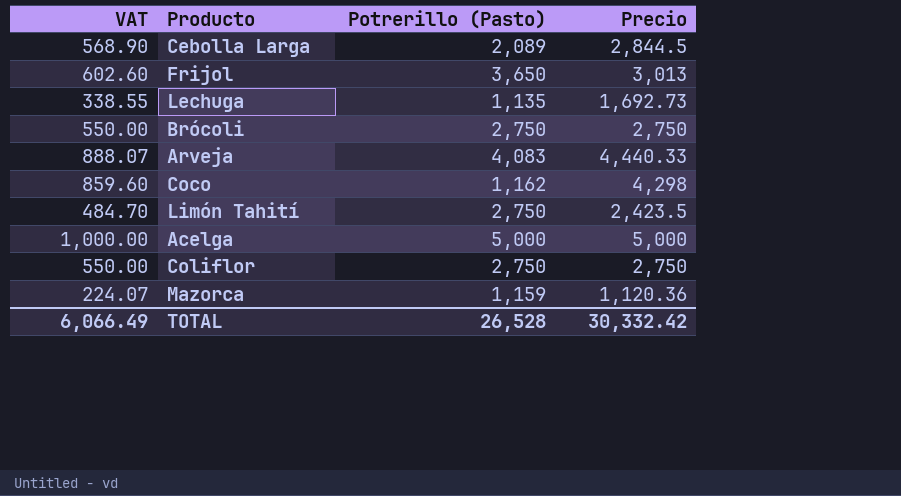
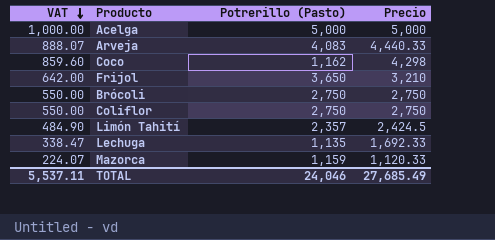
row order: none -> VAT descending
row Cebolla Larga: 568.90 | 2,089 | 2,844.5 -> none
Frijol | VAT: 602.60 -> 642.00
Frijol | Precio: 3,013 -> 3,210
Limón Tahití | VAT: 484.70 -> 484.90
Limón Tahití | Potrerillo (Pasto): 2,750 -> 2,357
Limón Tahití | Precio: 2,423.5 -> 2,424.5
Lechuga | VAT: 338.55 -> 338.47
Lechuga | Precio: 1,692.73 -> 1,692.33
Mazorca | Precio: 1,120.36 -> 1,120.33
TOTAL | VAT: 6,066.49 -> 5,537.11
TOTAL | Potrerillo (Pasto): 26,528 -> 24,046
TOTAL | Precio: 30,332.42 -> 27,685.49

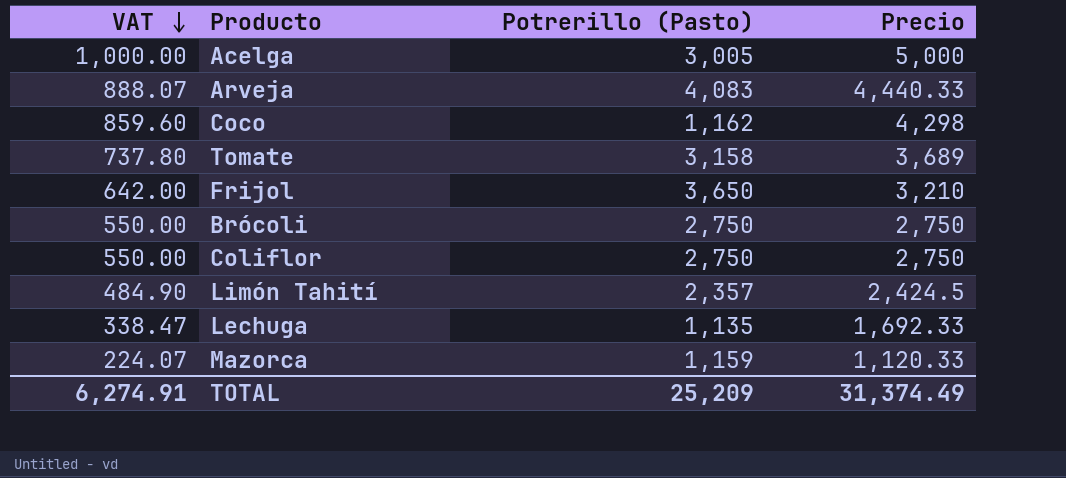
Acelga | Potrerillo (Pasto): 5,000 -> 3,005
row Tomate: none -> 737.80 | 3,158 | 3,689
TOTAL | VAT: 5,537.11 -> 6,274.91
TOTAL | Potrerillo (Pasto): 24,046 -> 25,209
TOTAL | Precio: 27,685.49 -> 31,374.49

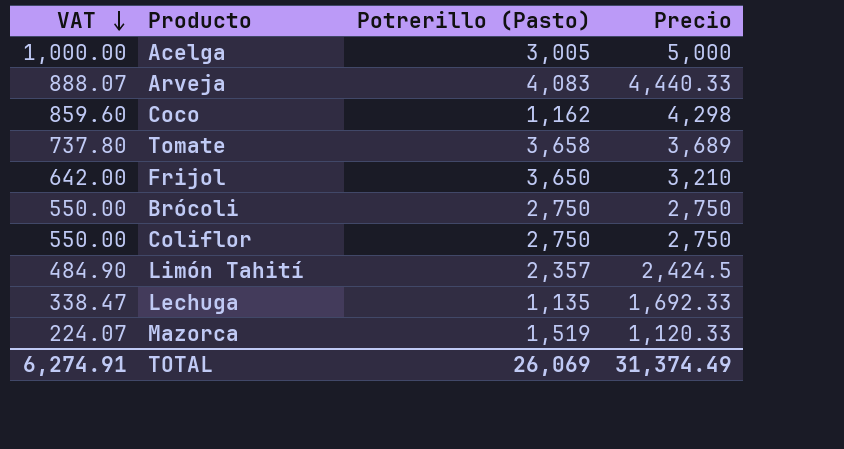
Tomate | Potrerillo (Pasto): 3,158 -> 3,658
Mazorca | Potrerillo (Pasto): 1,159 -> 1,519
TOTAL | Potrerillo (Pasto): 25,209 -> 26,069

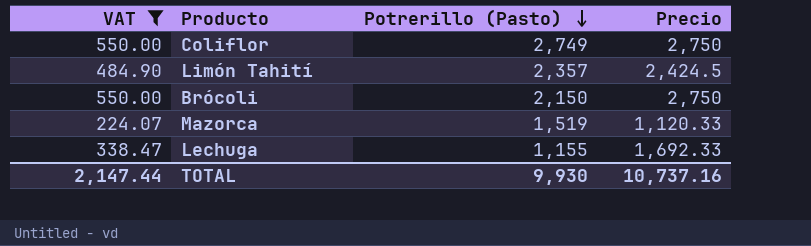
filter: none -> VAT <= 550.00
row order: VAT descending -> Potrerillo (Pasto) descending
Coliflor | Potrerillo (Pasto): 2,750 -> 2,749
Brócoli | Potrerillo (Pasto): 2,750 -> 2,150
Lechuga | Potrerillo (Pasto): 1,135 -> 1,155
TOTAL | VAT: 6,274.91 -> 2,147.44
TOTAL | Potrerillo (Pasto): 26,069 -> 9,930
TOTAL | Precio: 31,374.49 -> 10,737.16

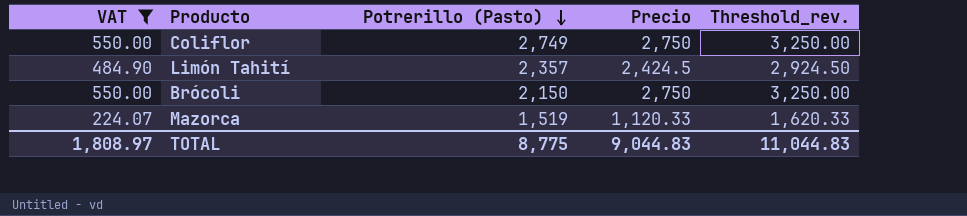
column Threshold_rev. | formula: none -> [Precio] + 500
row Lechuga: 338.47 | 1,155 | 1,692.33 -> none
TOTAL | VAT: 2,147.44 -> 1,808.97
TOTAL | Potrerillo (Pasto): 9,930 -> 8,775
TOTAL | Precio: 10,737.16 -> 9,044.83

